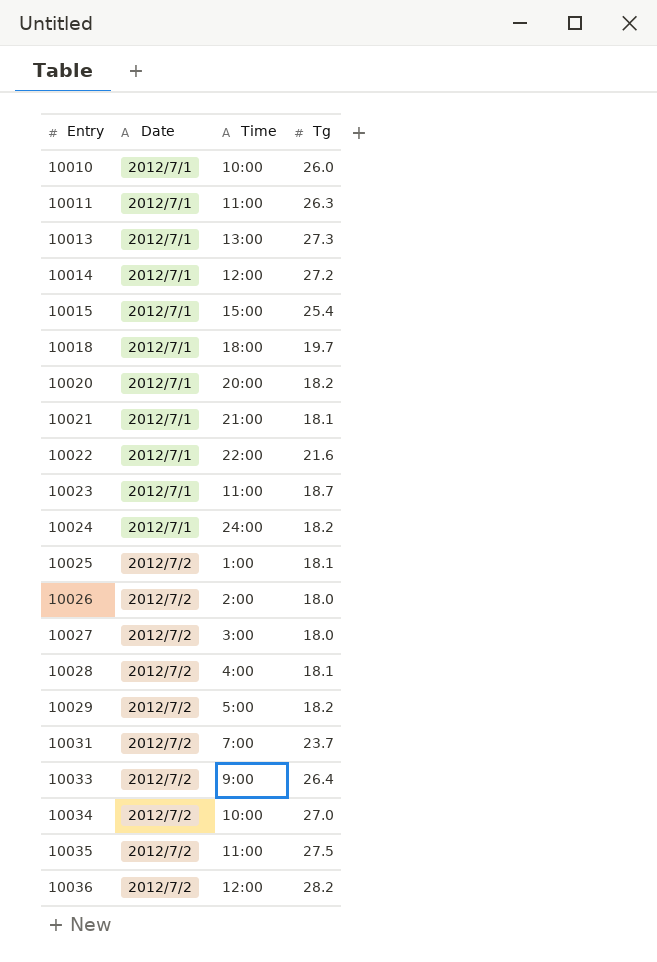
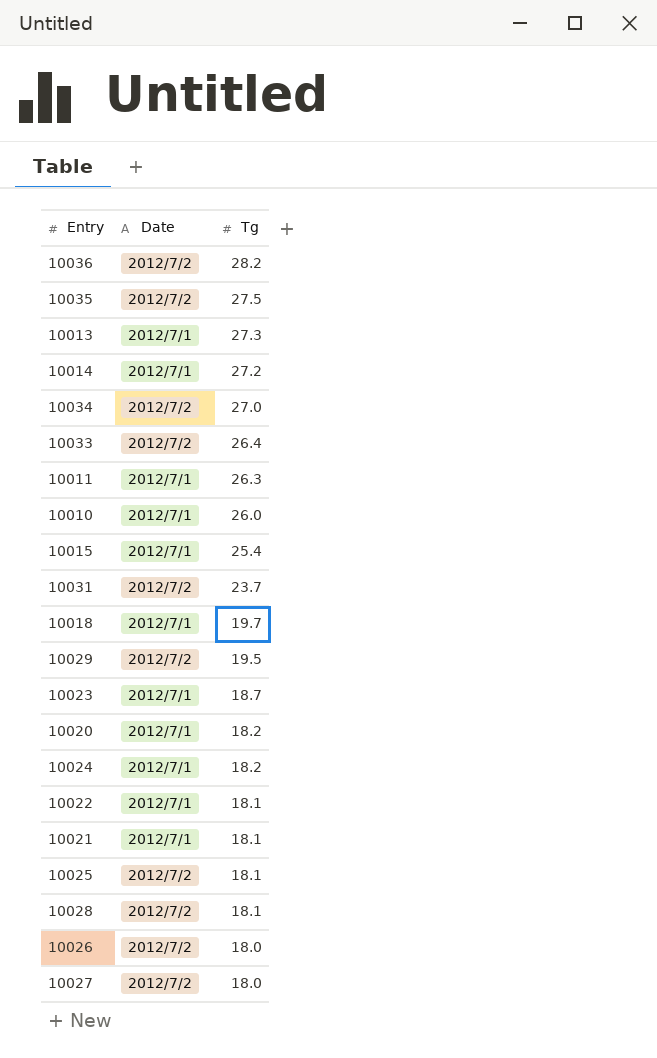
row order: Entry ascending -> Tg descending
column Time | position: 3 -> none
10029 | Tg: 18.2 -> 19.5
10022 | Tg: 21.6 -> 18.1

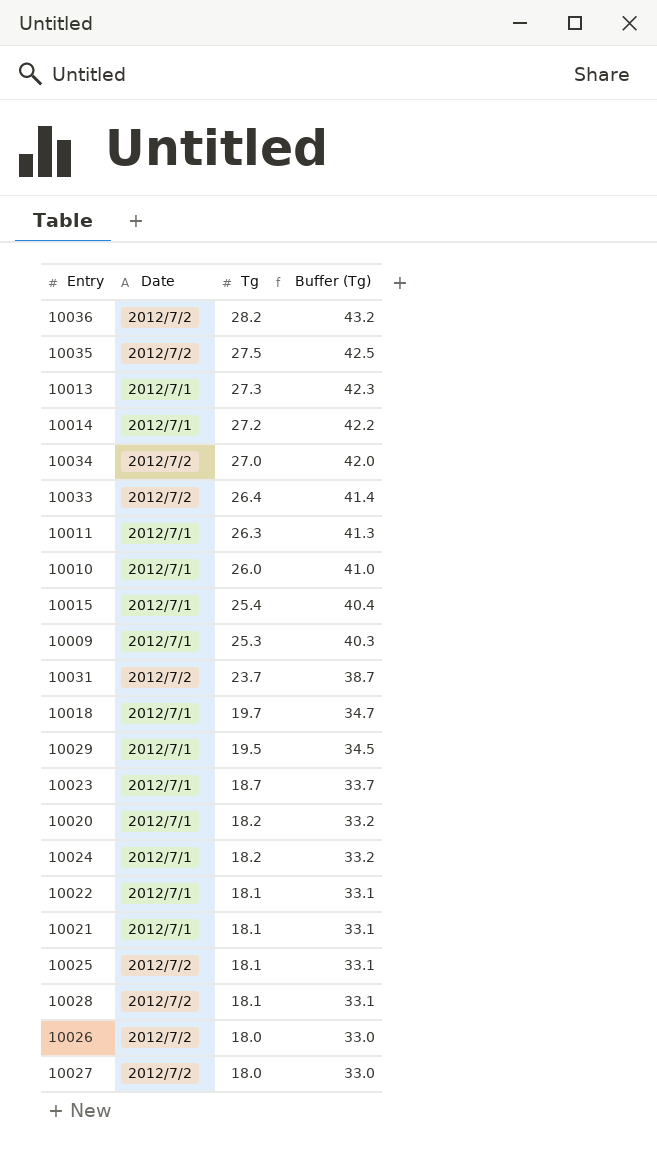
column Buffer (Tg) | formula: none -> [Tg] + 15
row 10009: none -> 2012/7/1 | 25.3 | 40.3
10029 | Date: 2012/7/2 -> 2012/7/1

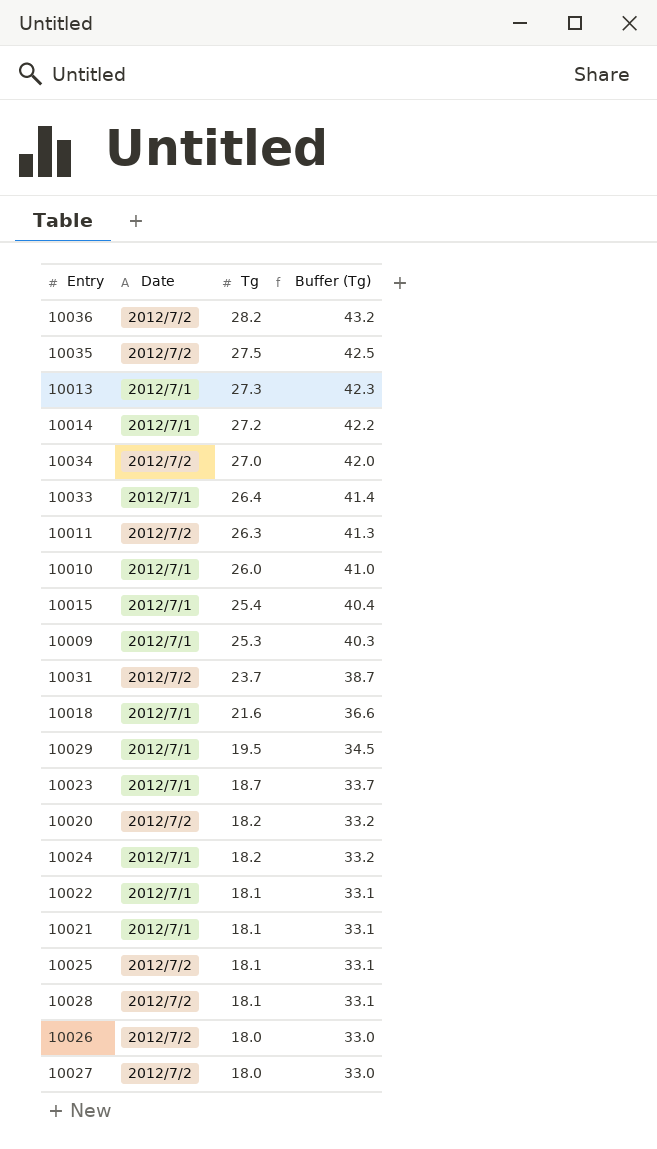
10033 | Date: 2012/7/2 -> 2012/7/1
10011 | Date: 2012/7/1 -> 2012/7/2
10018 | Tg: 19.7 -> 21.6
10018 | Buffer (Tg): 34.7 -> 36.6
10020 | Date: 2012/7/1 -> 2012/7/2

